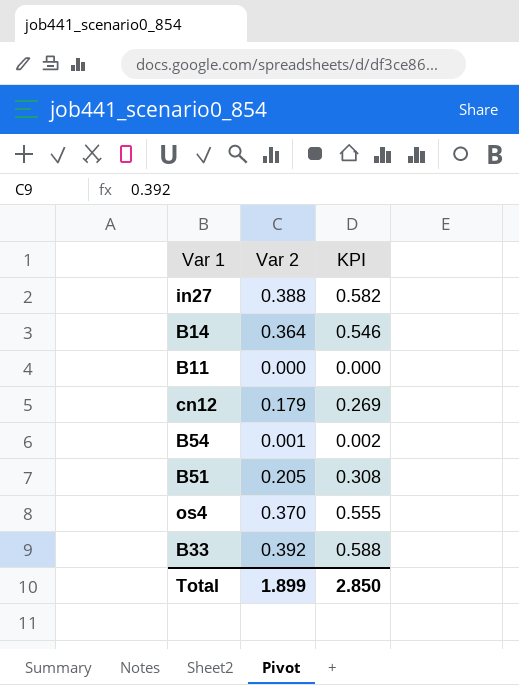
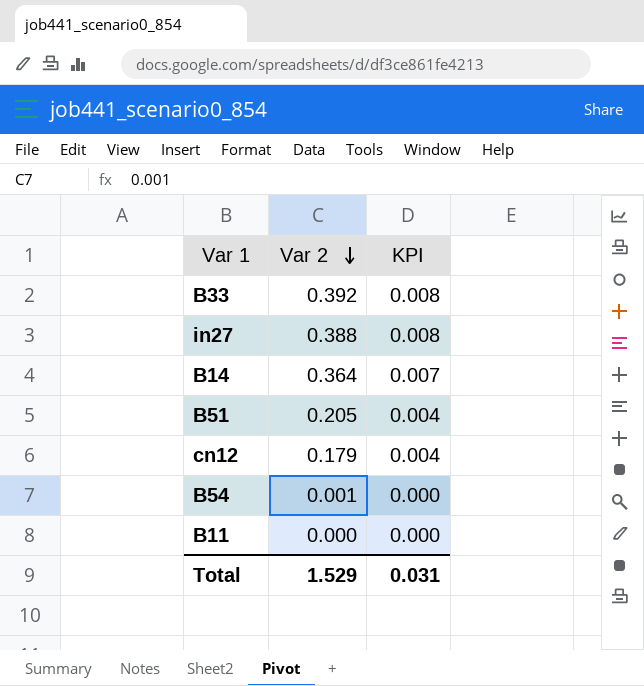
row order: none -> Var 2 descending
column KPI | formula: [Var 2] * 1.5 -> [Var 2] * 0.02
row os4: 0.370 | 0.555 -> none
Total | Var 2: 1.899 -> 1.529
Total | KPI: 2.850 -> 0.031

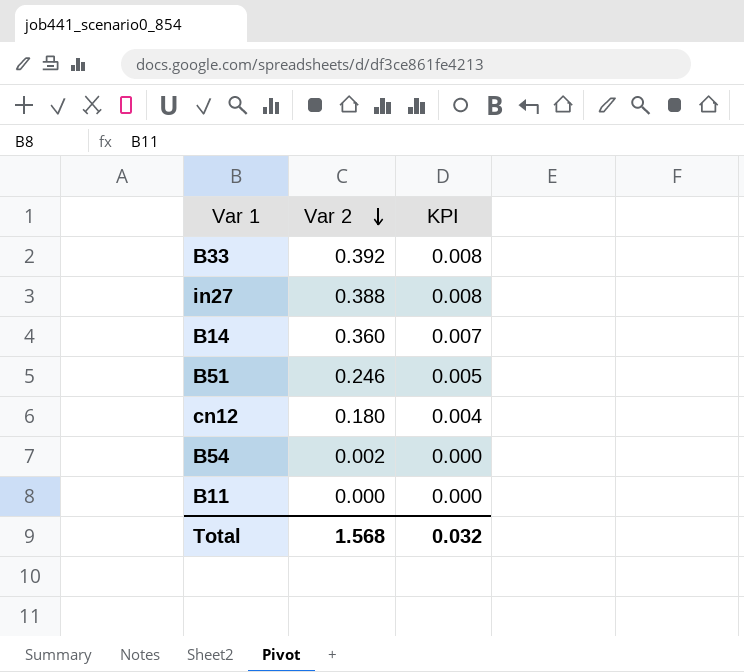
B14 | Var 2: 0.364 -> 0.360
B51 | Var 2: 0.205 -> 0.246
B51 | KPI: 0.004 -> 0.005
cn12 | Var 2: 0.179 -> 0.180
B54 | Var 2: 0.001 -> 0.002
Total | Var 2: 1.529 -> 1.568
Total | KPI: 0.031 -> 0.032

